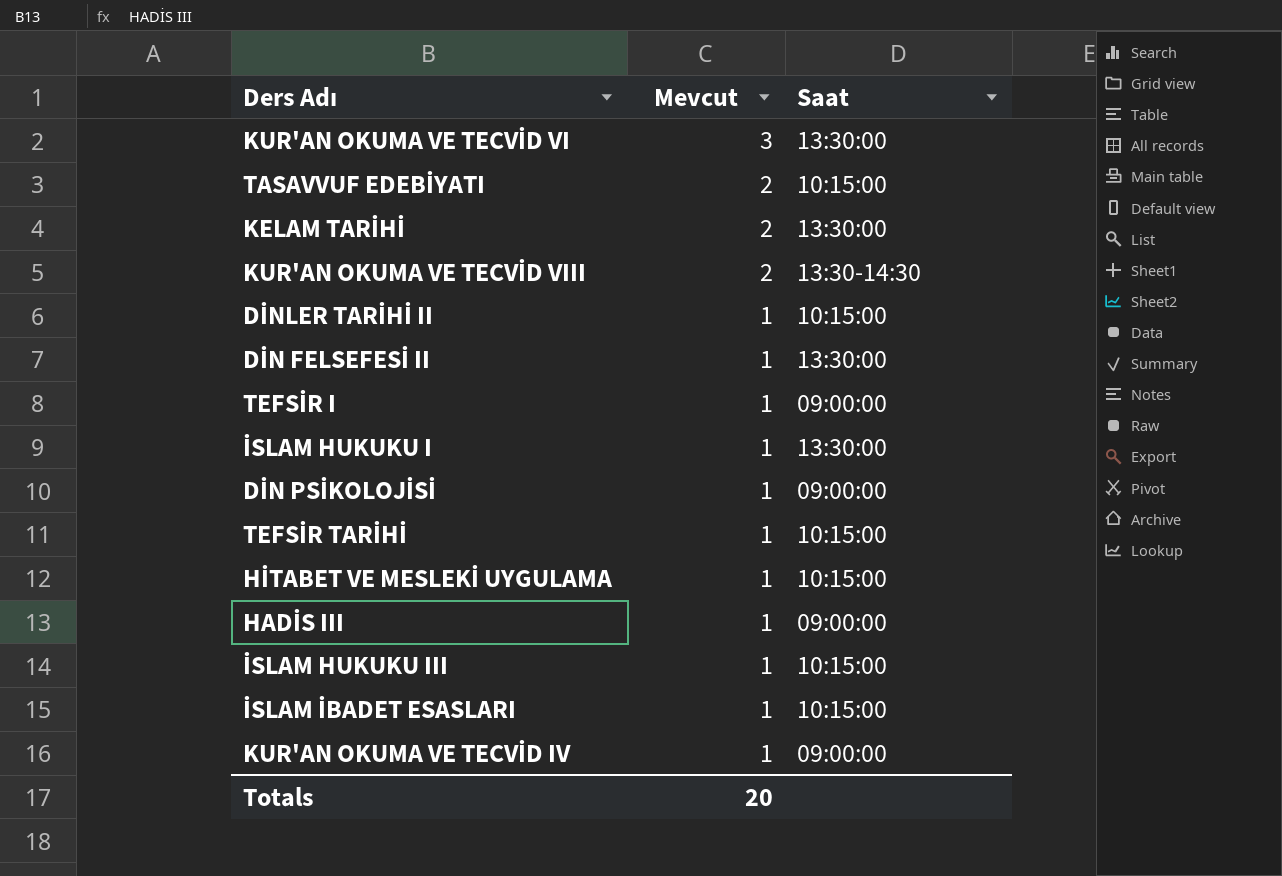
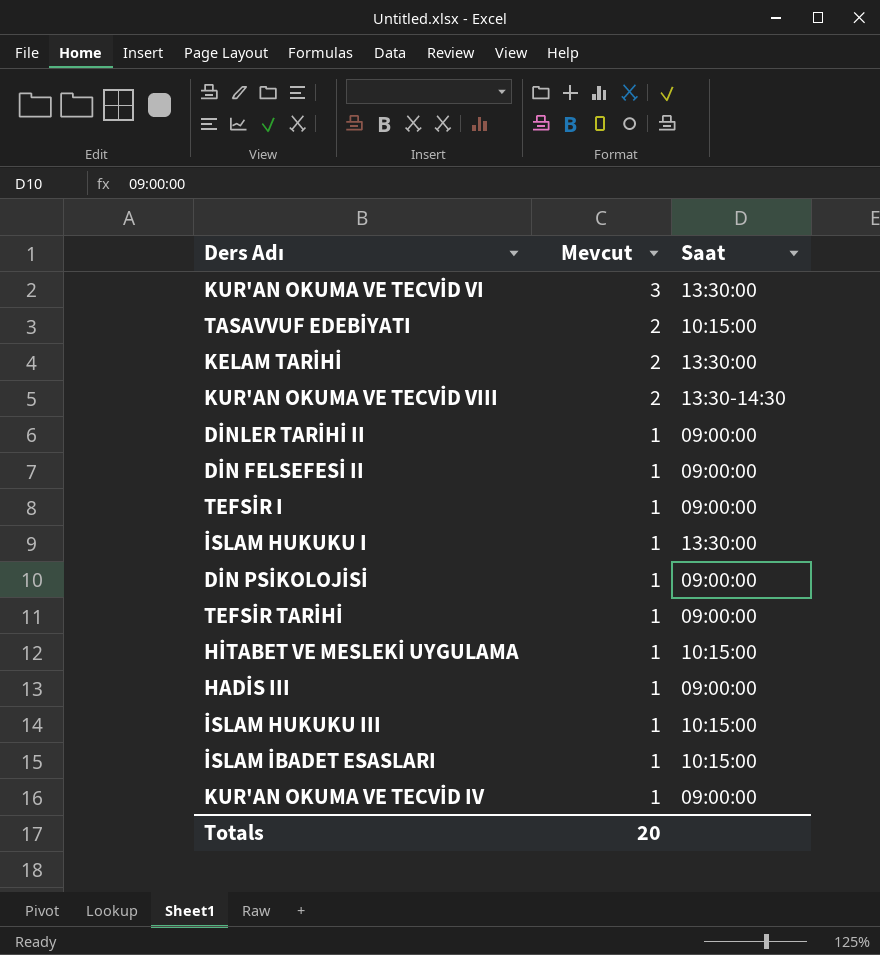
DİNLER TARİHİ II | Saat: 10:15:00 -> 09:00:00
DİN FELSEFESİ II | Saat: 13:30:00 -> 09:00:00
TEFSİR TARİHİ | Saat: 10:15:00 -> 09:00:00

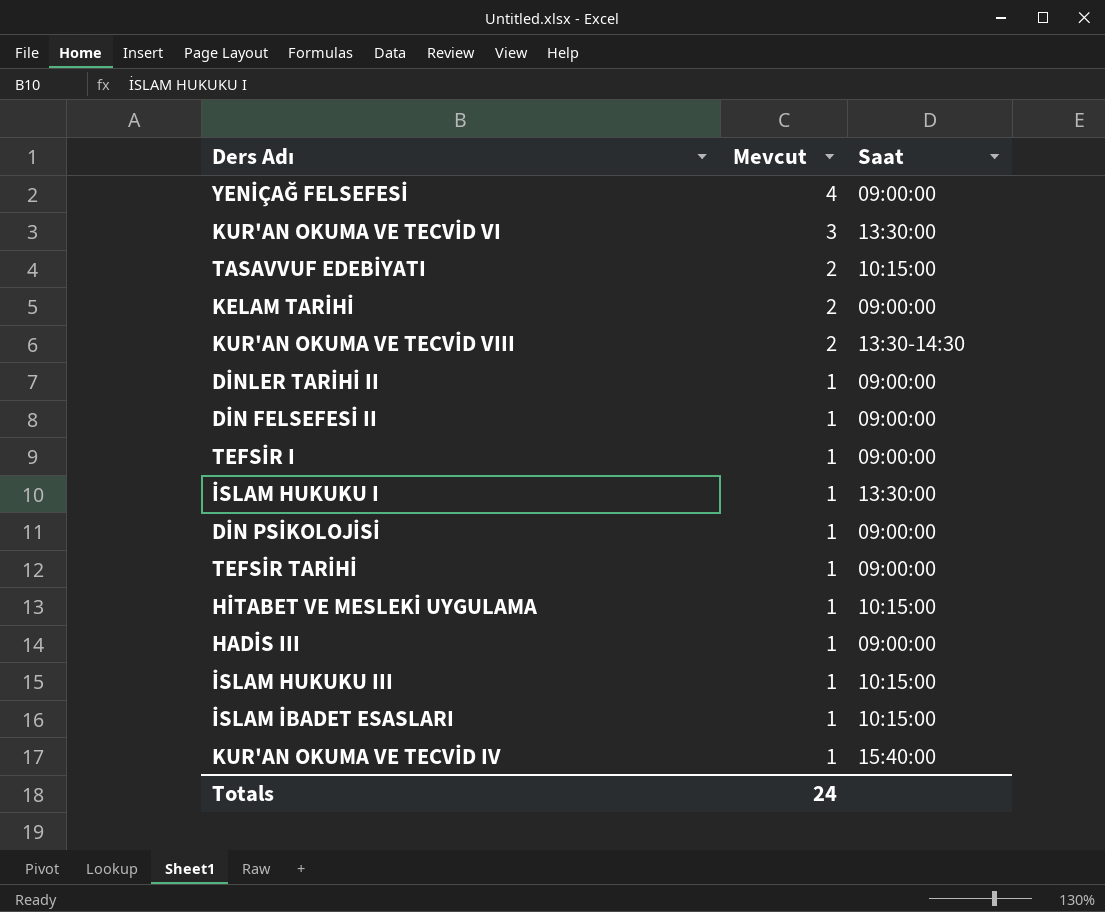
row YENİÇAĞ FELSEFESİ: none -> 4 | 09:00:00
KELAM TARİHİ | Saat: 13:30:00 -> 09:00:00
KUR'AN OKUMA VE TECVİD IV | Saat: 09:00:00 -> 15:40:00
Totals | Mevcut: 20 -> 24

